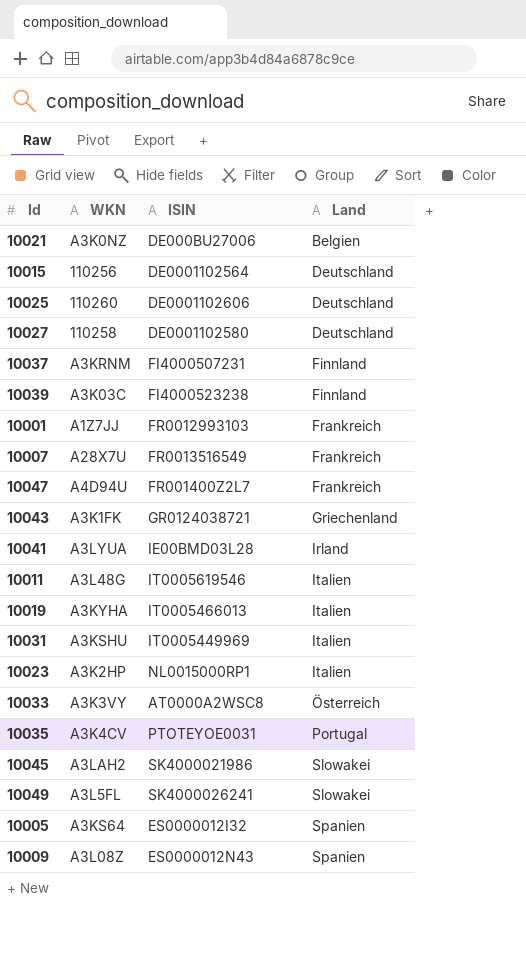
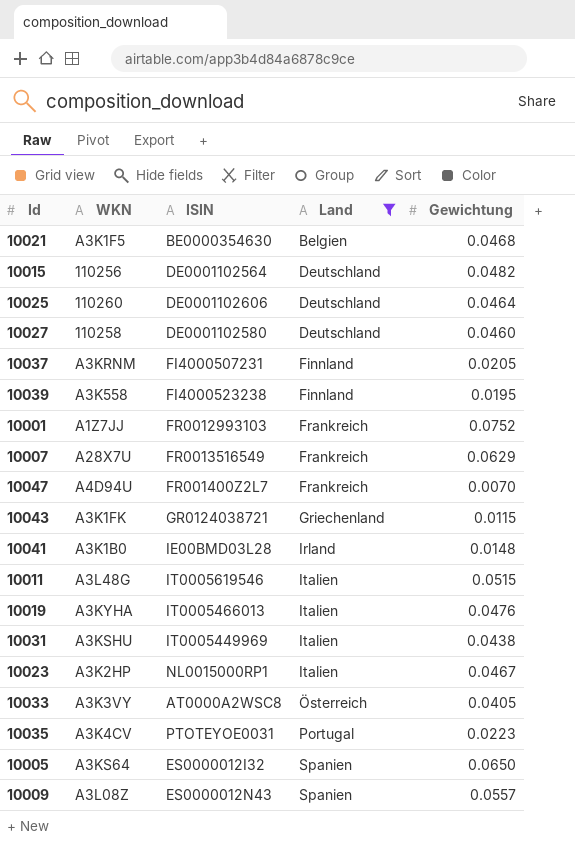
filter: none -> Land != Slowakei
column Gewichtung | position: none -> 5
10021 | WKN: A3K0NZ -> A3K1F5
10021 | ISIN: DE000BU27006 -> BE0000354630
10039 | WKN: A3K03C -> A3K558
10041 | WKN: A3LYUA -> A3K1B0

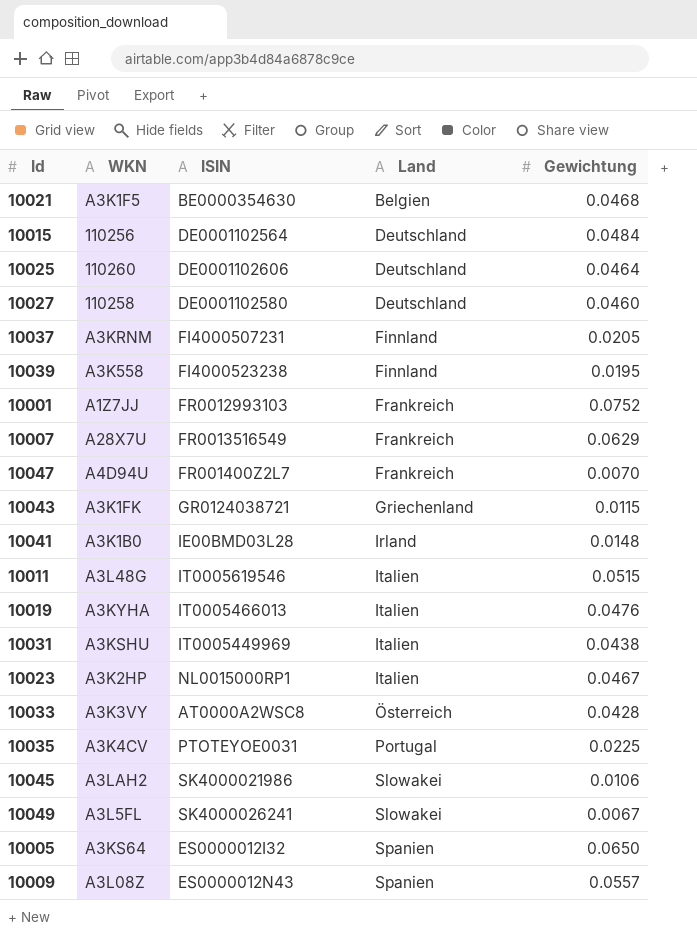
filter: Land != Slowakei -> none
10015 | Gewichtung: 0.0482 -> 0.0484
10033 | Gewichtung: 0.0405 -> 0.0428
10035 | Gewichtung: 0.0223 -> 0.0225

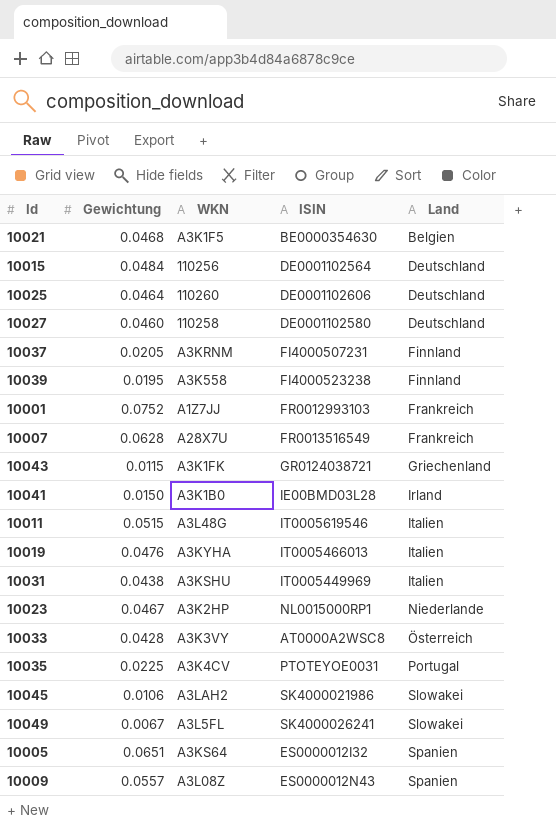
column Gewichtung | position: 5 -> 2
row 10047: A4D94U | FR001400Z2L7 | Frankreich | 0.0070 -> none
10007 | Gewichtung: 0.0629 -> 0.0628
10041 | Gewichtung: 0.0148 -> 0.0150
10023 | Land: Italien -> Niederlande
10005 | Gewichtung: 0.0650 -> 0.0651

